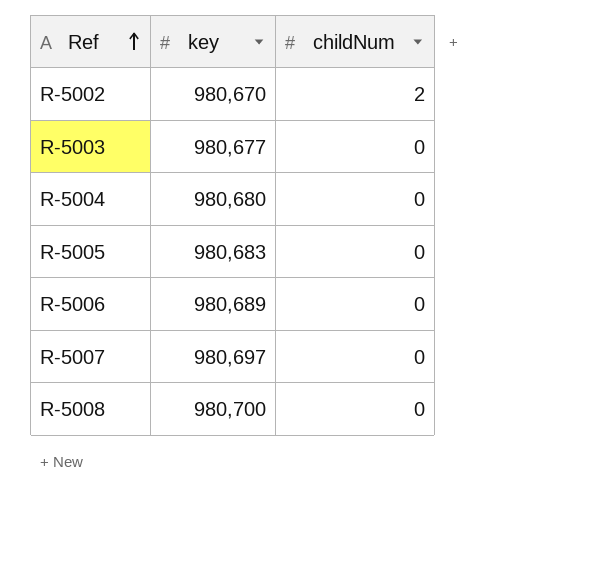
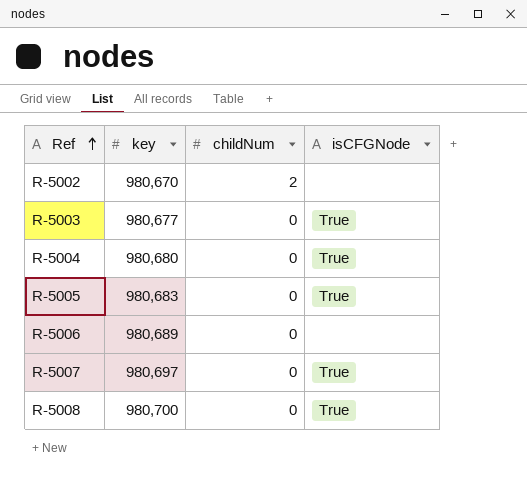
column isCFGNode | position: none -> 4

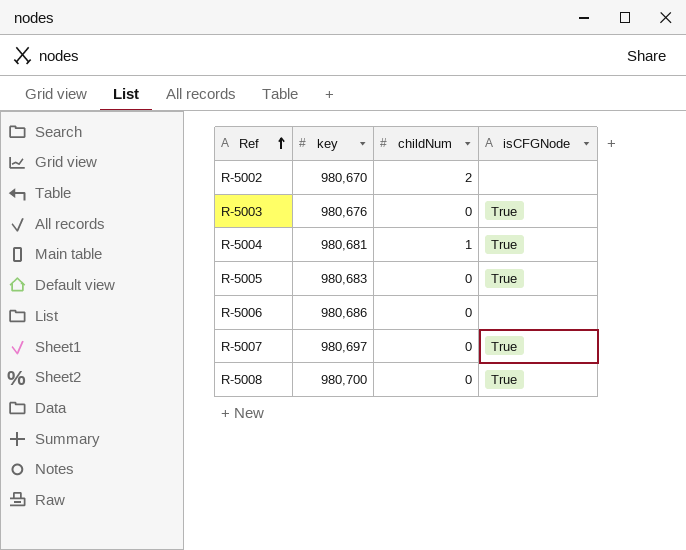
R-5003 | key: 980,677 -> 980,676
R-5004 | key: 980,680 -> 980,681
R-5004 | childNum: 0 -> 1
R-5006 | key: 980,689 -> 980,686

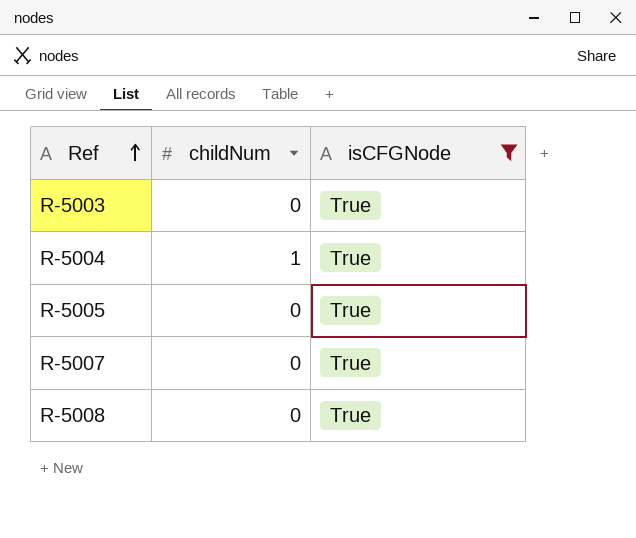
filter: none -> isCFGNode = True
column key | position: 2 -> none

